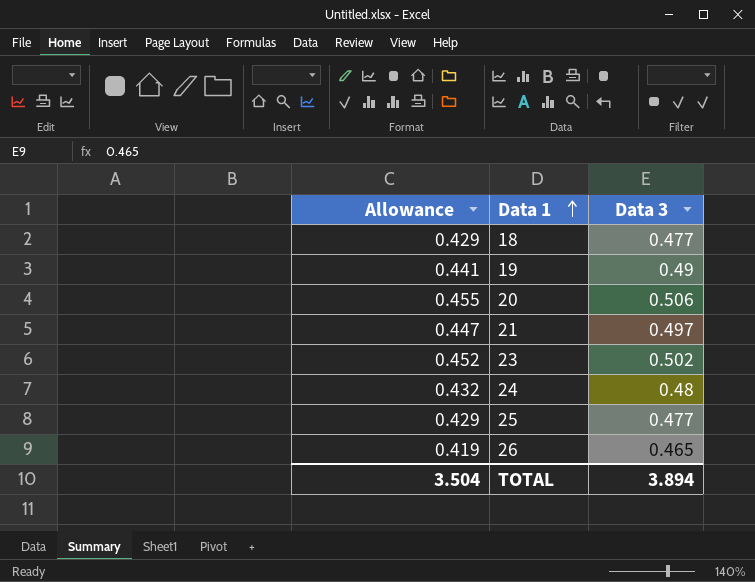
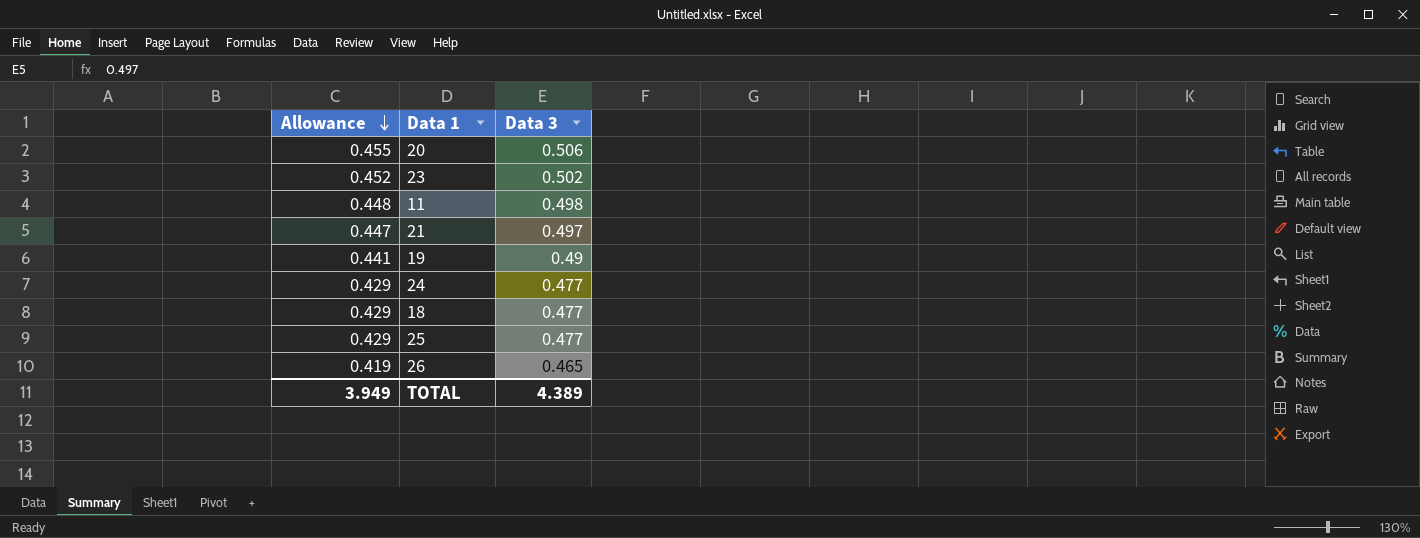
row order: Data 1 ascending -> Allowance descending
row 11: none -> 0.448 | 0.498
24 | Allowance: 0.432 -> 0.429
24 | Data 3: 0.48 -> 0.477
TOTAL | Allowance: 3.504 -> 3.949
TOTAL | Data 3: 3.894 -> 4.389

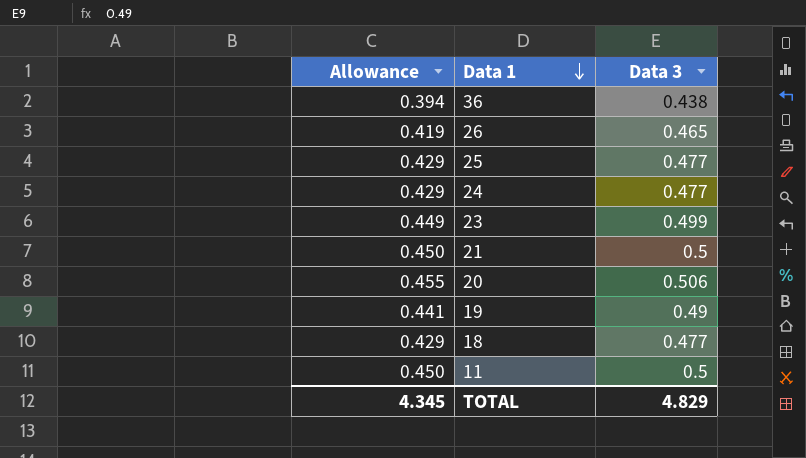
row order: Allowance descending -> Data 1 descending
row 36: none -> 0.394 | 0.438
23 | Allowance: 0.452 -> 0.449
23 | Data 3: 0.502 -> 0.499
21 | Allowance: 0.447 -> 0.450
21 | Data 3: 0.497 -> 0.5
11 | Allowance: 0.448 -> 0.450
11 | Data 3: 0.498 -> 0.5
TOTAL | Allowance: 3.949 -> 4.345
TOTAL | Data 3: 4.389 -> 4.829

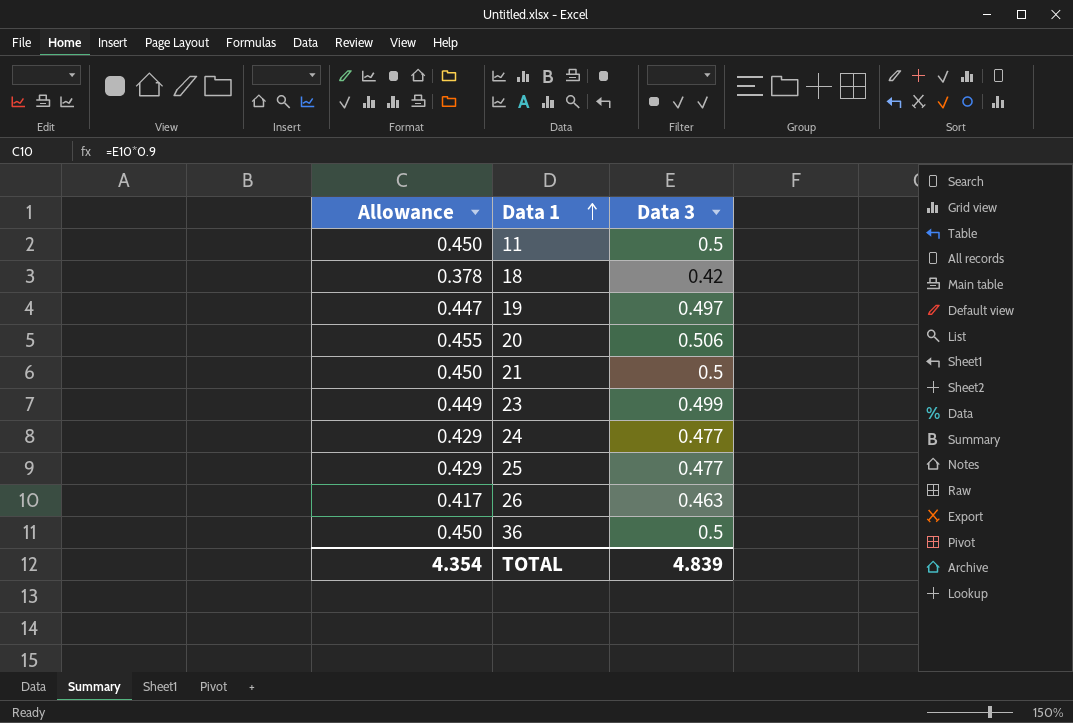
row order: Data 1 descending -> Data 1 ascending
18 | Allowance: 0.429 -> 0.378
18 | Data 3: 0.477 -> 0.42
19 | Allowance: 0.441 -> 0.447
19 | Data 3: 0.49 -> 0.497
26 | Allowance: 0.419 -> 0.417
26 | Data 3: 0.465 -> 0.463
36 | Allowance: 0.394 -> 0.450
36 | Data 3: 0.438 -> 0.5
TOTAL | Allowance: 4.345 -> 4.354
TOTAL | Data 3: 4.829 -> 4.839

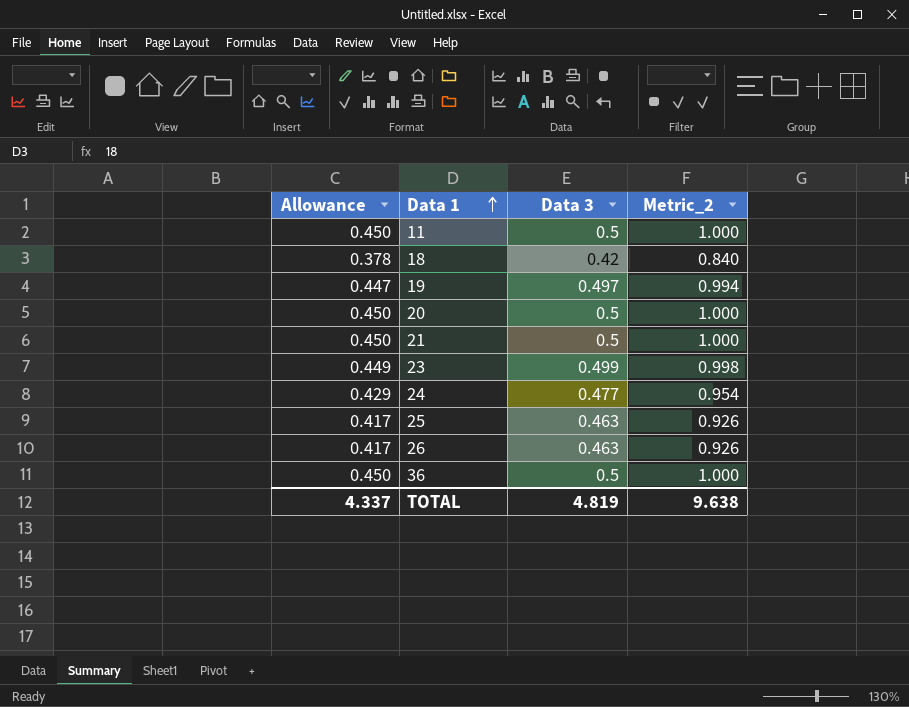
column Metric_2 | formula: none -> [Data 3] * 2
20 | Allowance: 0.455 -> 0.450
20 | Data 3: 0.506 -> 0.5
25 | Allowance: 0.429 -> 0.417
25 | Data 3: 0.477 -> 0.463
TOTAL | Allowance: 4.354 -> 4.337
TOTAL | Data 3: 4.839 -> 4.819

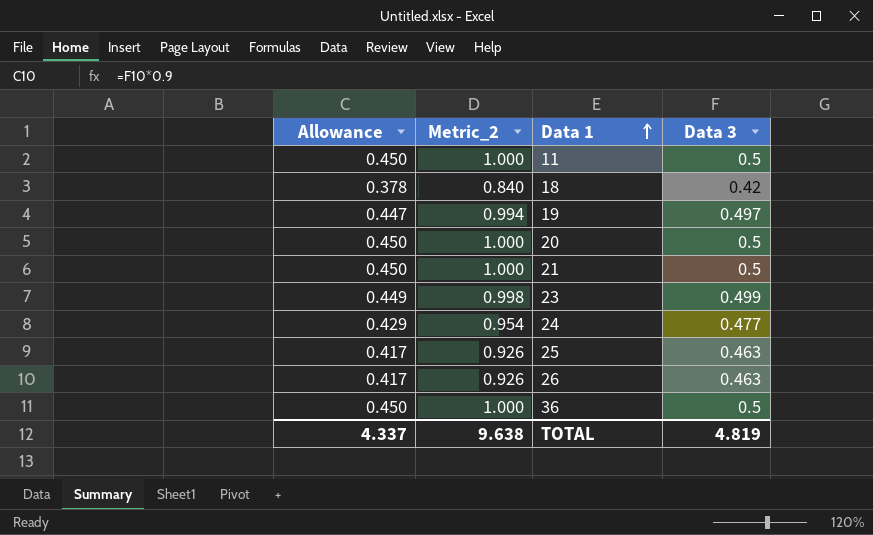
column Metric_2 | position: 4 -> 2

